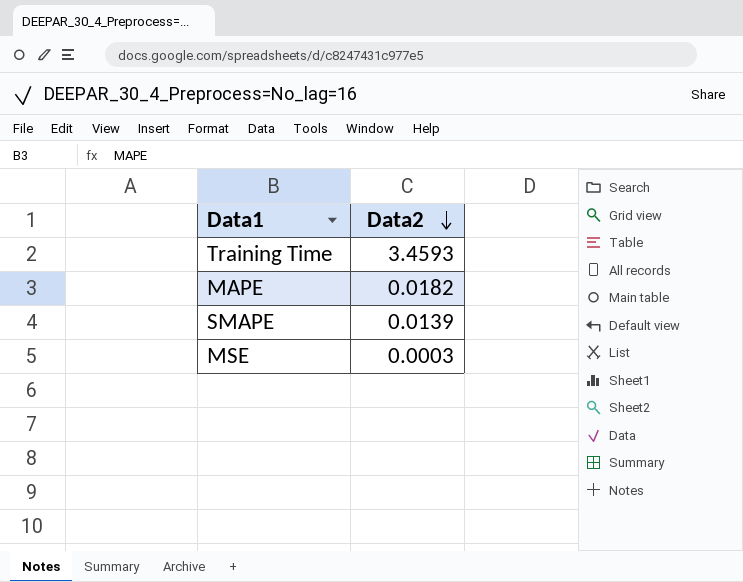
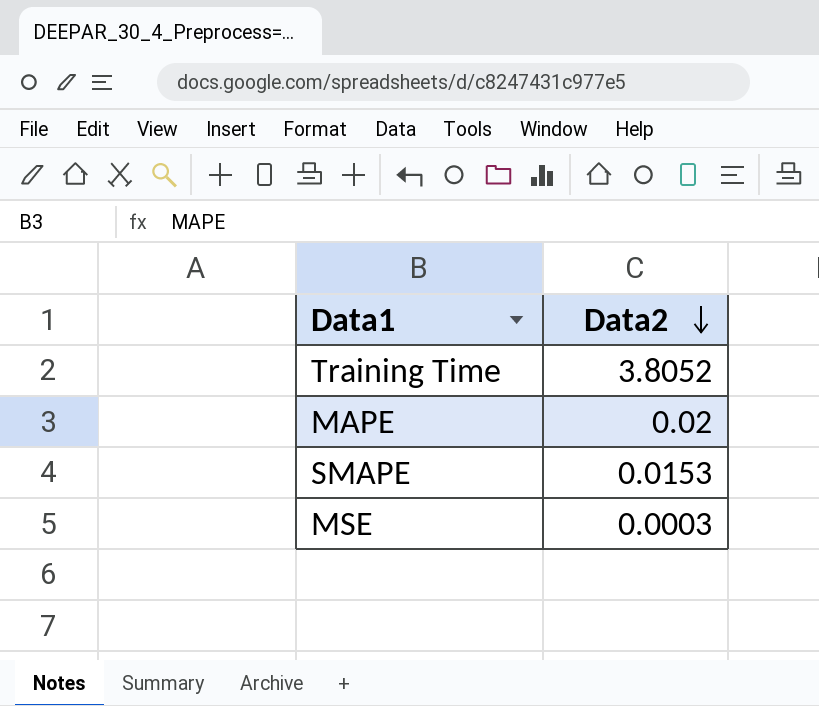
Training Time | Data2: 3.4593 -> 3.8052
MAPE | Data2: 0.0182 -> 0.02
SMAPE | Data2: 0.0139 -> 0.0153

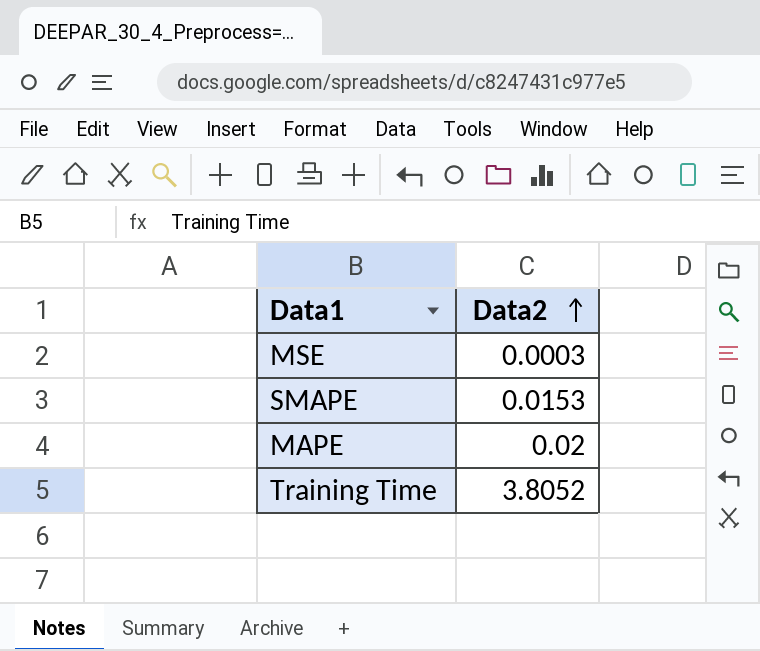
row order: Data2 descending -> Data2 ascending

